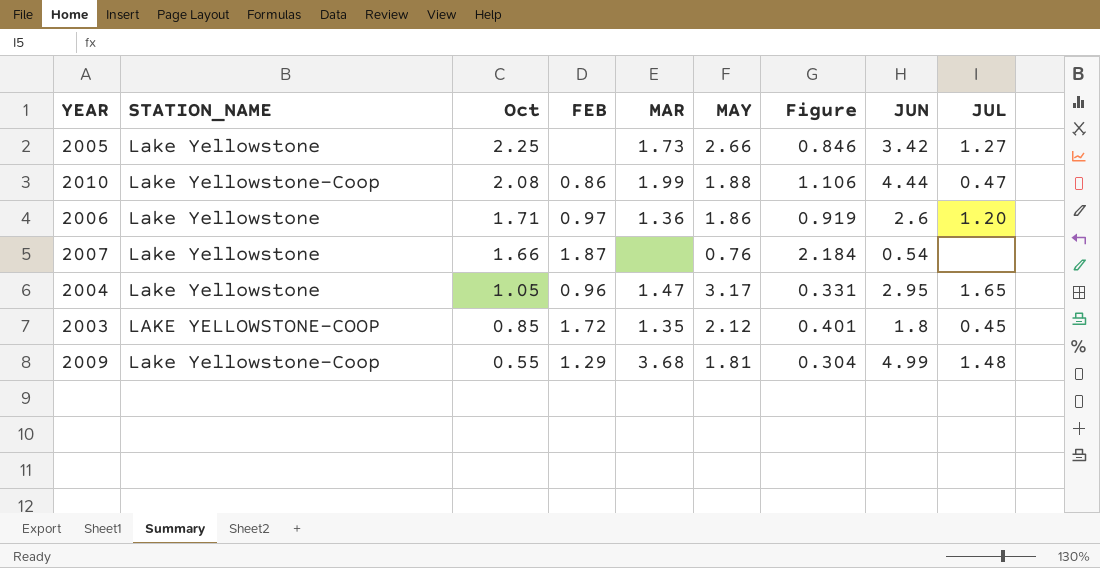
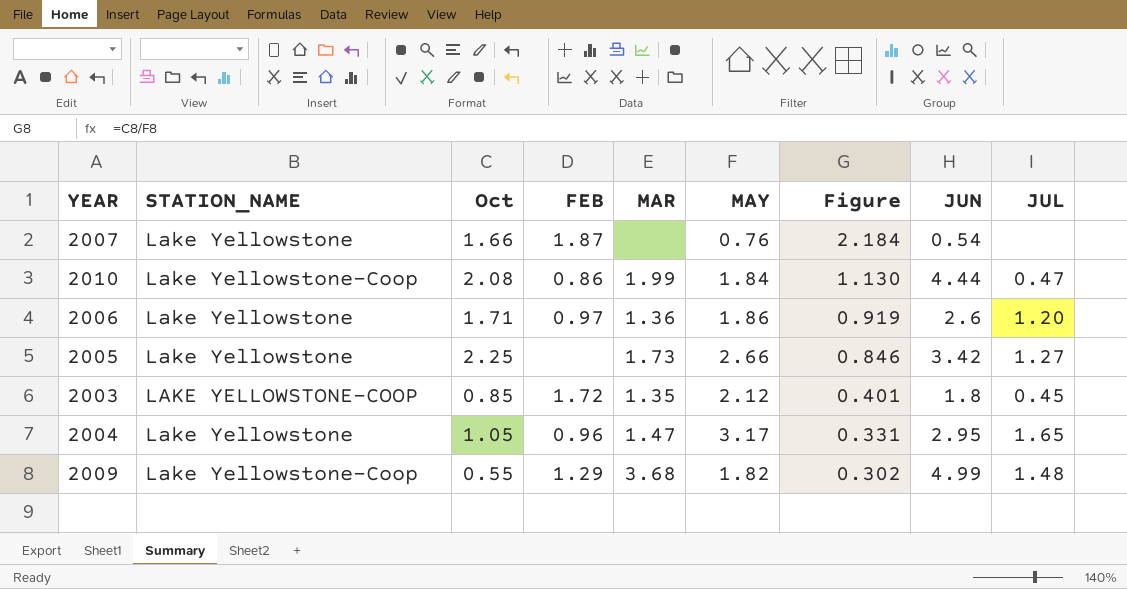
row order: Oct descending -> Figure descending
2010 | MAY: 1.88 -> 1.84
2010 | Figure: 1.106 -> 1.130
2009 | MAY: 1.81 -> 1.82
2009 | Figure: 0.304 -> 0.302

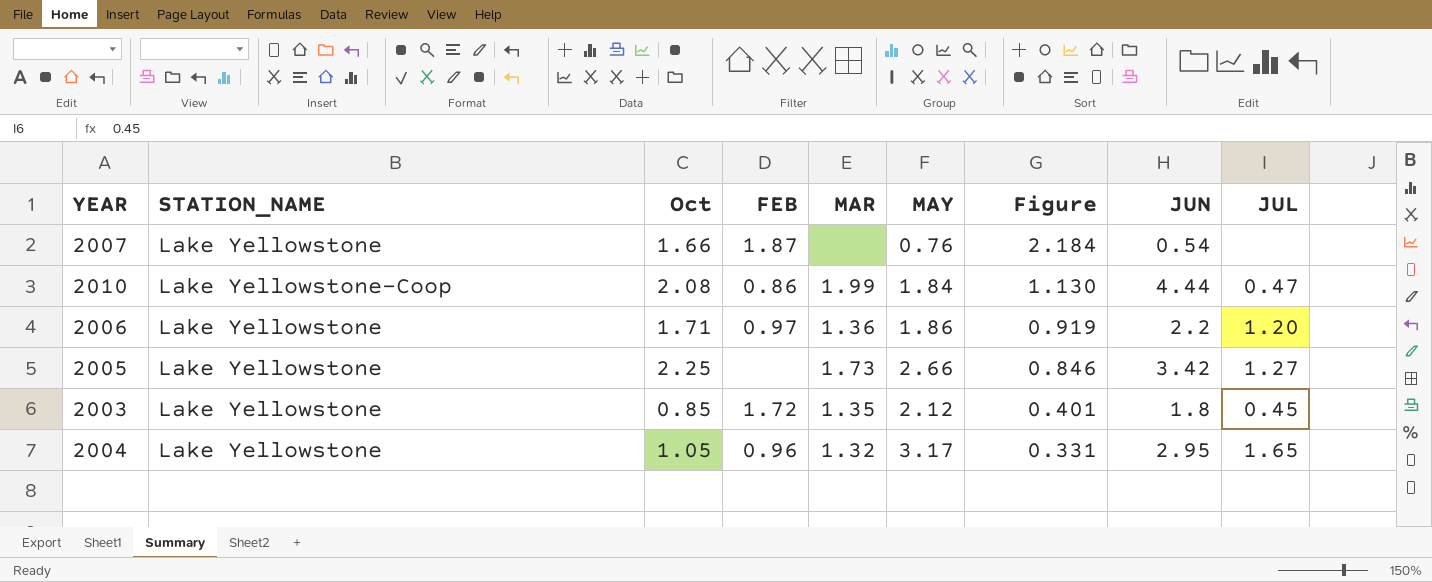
row 2009: Lake Yellowstone-Coop | 0.55 | 1.29 | 3.68 | 1.82 | 0.302 | 4.99 | 1.48 -> none
2006 | JUN: 2.6 -> 2.2
2003 | STATION_NAME: LAKE YELLOWSTONE-COOP -> Lake Yellowstone
2004 | MAR: 1.47 -> 1.32

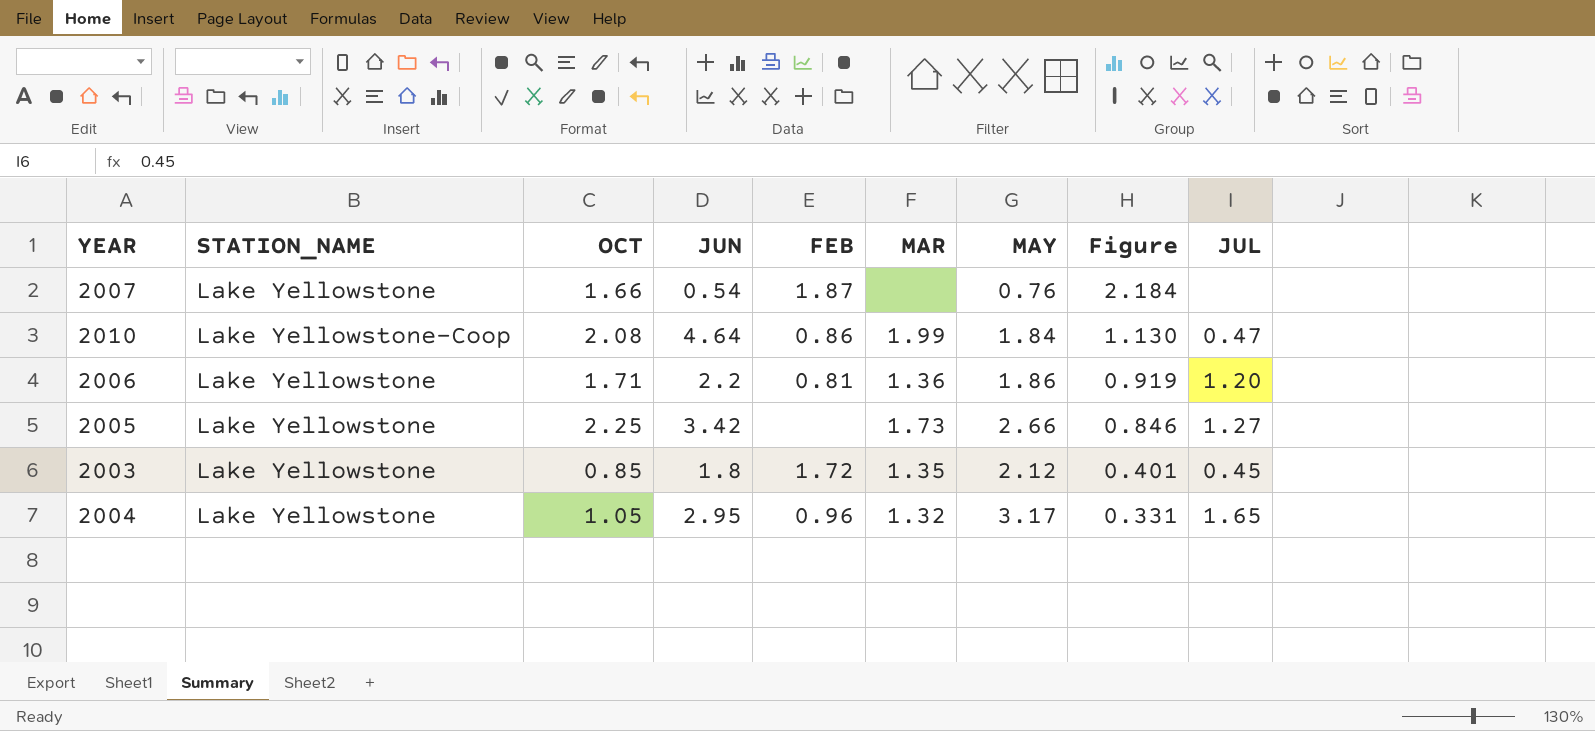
column name: Oct -> OCT
column JUN | position: 8 -> 4
2010 | JUN: 4.44 -> 4.64
2006 | FEB: 0.97 -> 0.81

